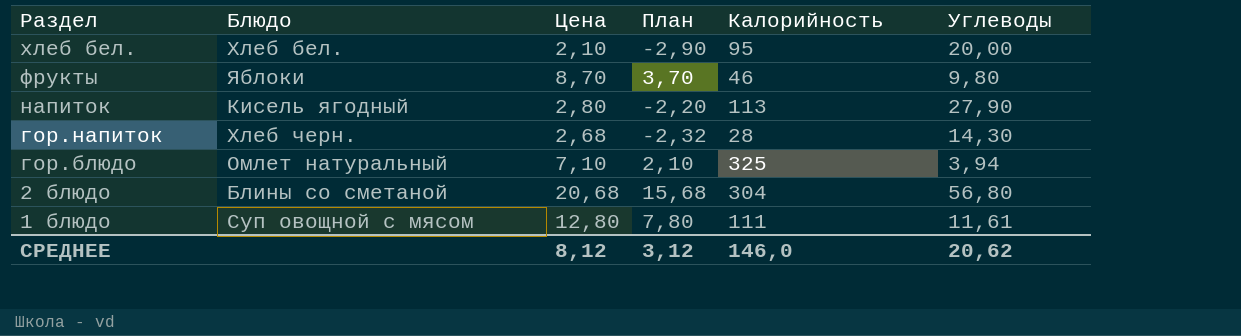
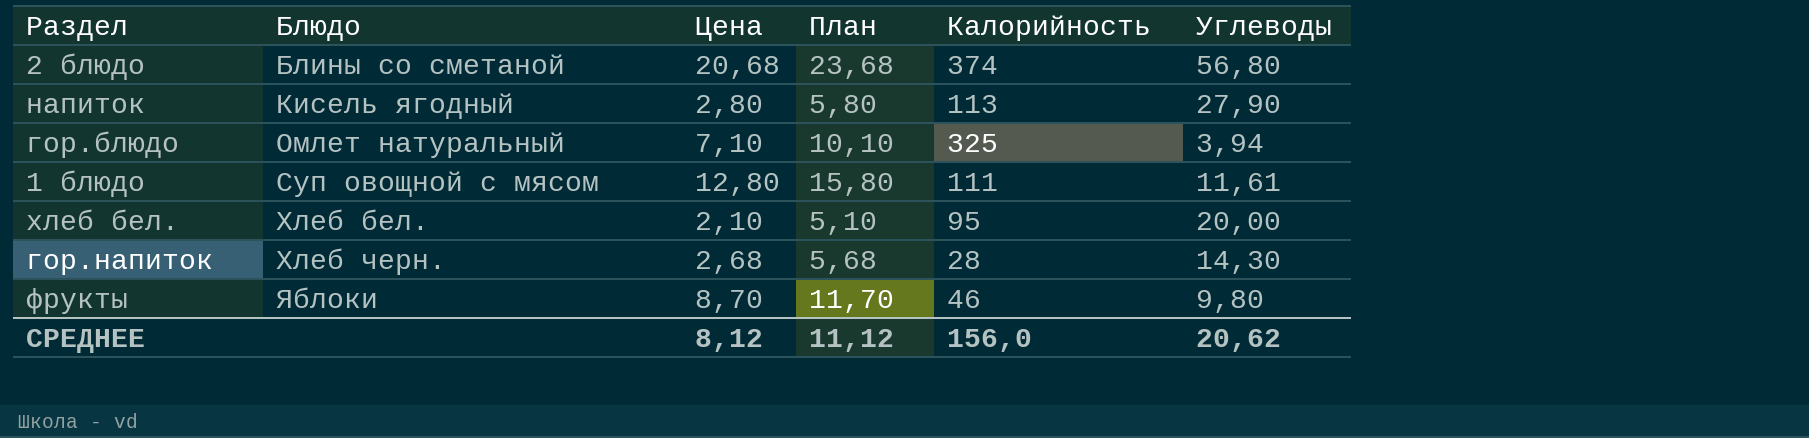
row order: Раздел descending -> Блюдо ascending
column План | formula: [Цена] - 5 -> [Цена] + 3
2 блюдо | Калорийность: 304 -> 374
СРЕДНЕЕ | План: 3,12 -> 11,12
СРЕДНЕЕ | Калорийность: 146,0 -> 156,0

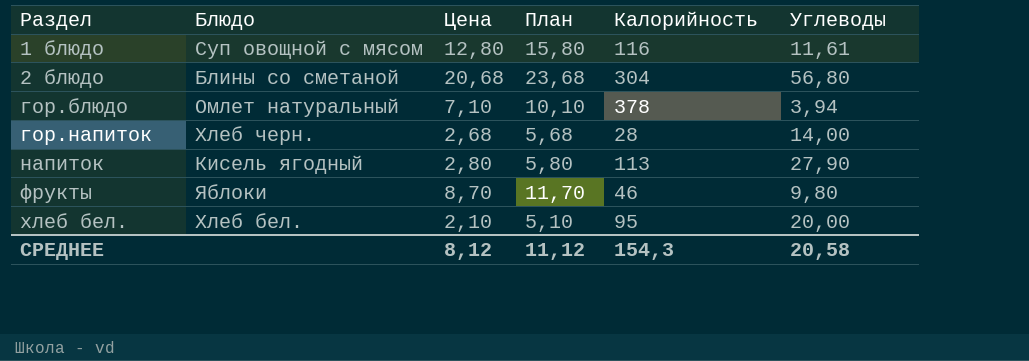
row order: Блюдо ascending -> Раздел ascending
1 блюдо | Калорийность: 111 -> 116
2 блюдо | Калорийность: 374 -> 304
гор.блюдо | Калорийность: 325 -> 378
гор.напиток | Углеводы: 14,30 -> 14,00
СРЕДНЕЕ | Калорийность: 156,0 -> 154,3
СРЕДНЕЕ | Углеводы: 20,62 -> 20,58

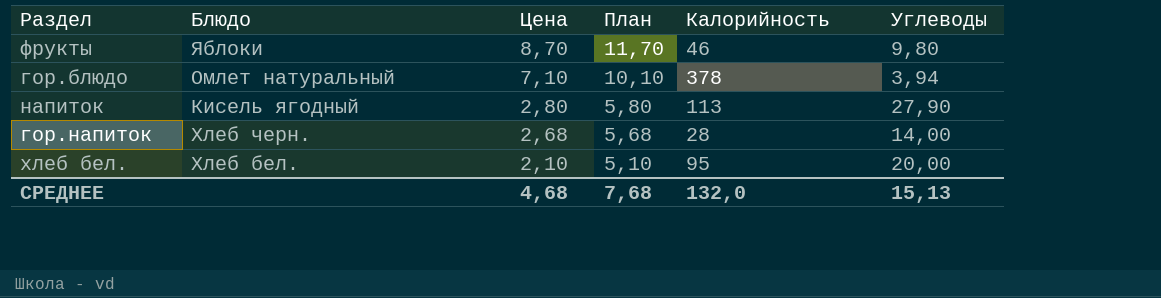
row order: Раздел ascending -> Цена descending
row 1 блюдо: Суп овощной с мясом | 12,80 | 15,80 | 116 | 11,61 -> none
row 2 блюдо: Блины со сметаной | 20,68 | 23,68 | 304 | 56,80 -> none
СРЕДНЕЕ | Цена: 8,12 -> 4,68
СРЕДНЕЕ | План: 11,12 -> 7,68
СРЕДНЕЕ | Калорийность: 154,3 -> 132,0
СРЕДНЕЕ | Углеводы: 20,58 -> 15,13

